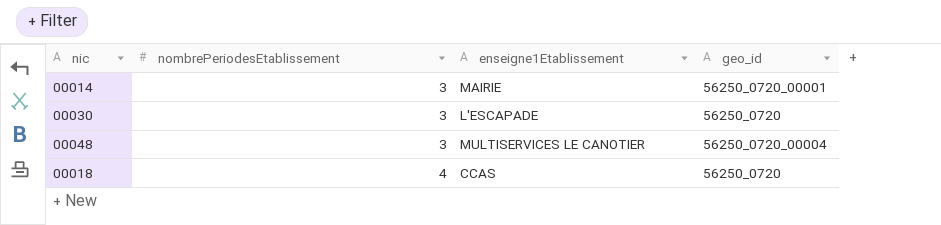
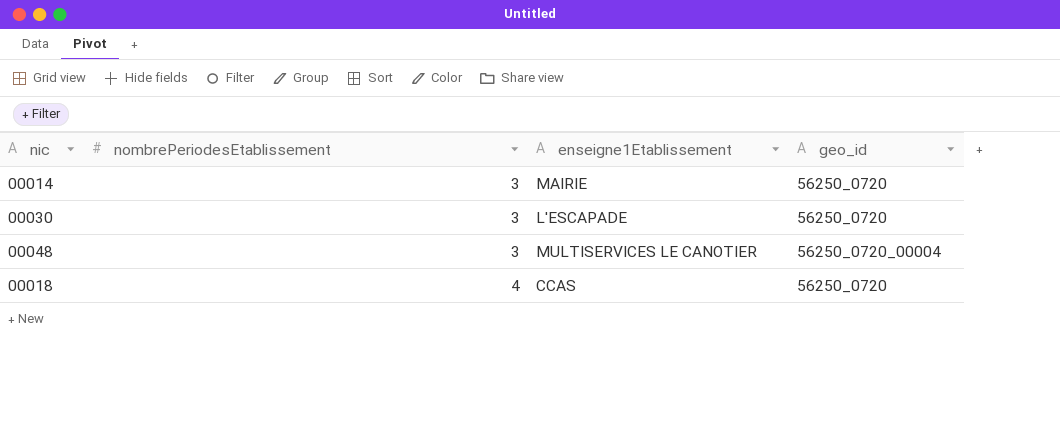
00014 | geo_id: 56250_0720_00001 -> 56250_0720

